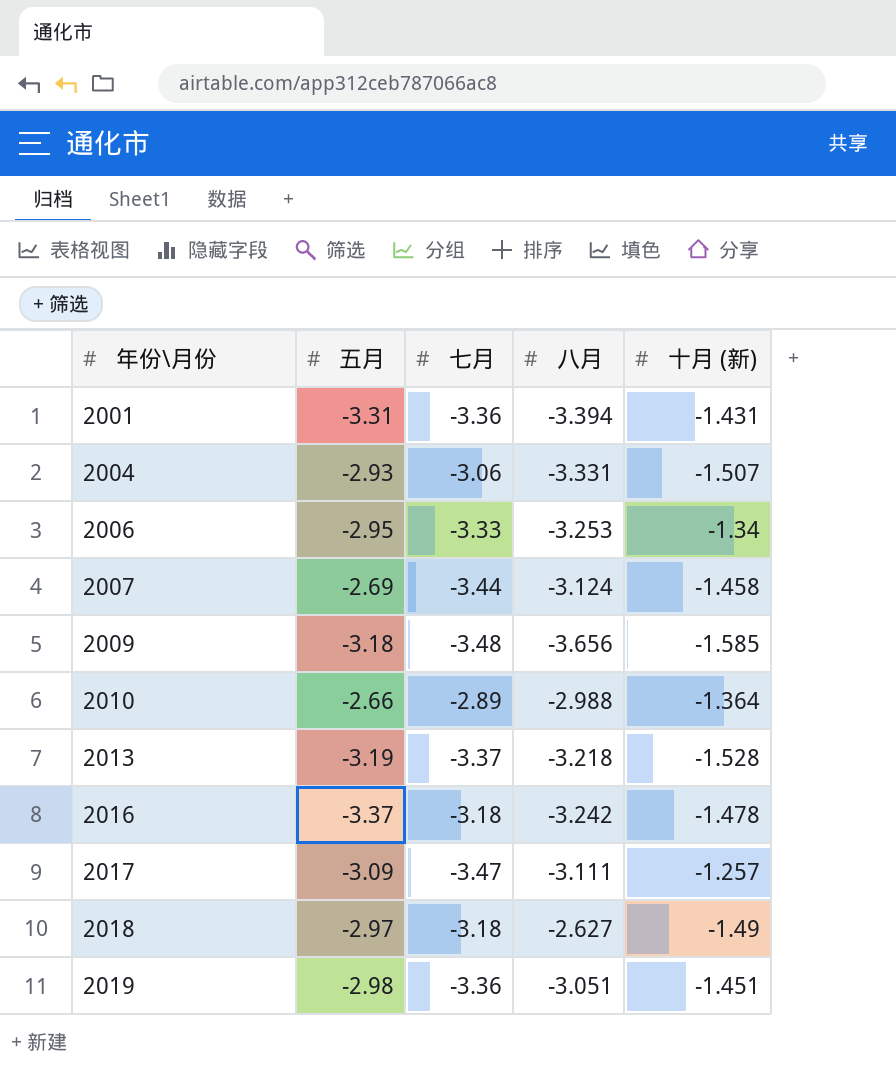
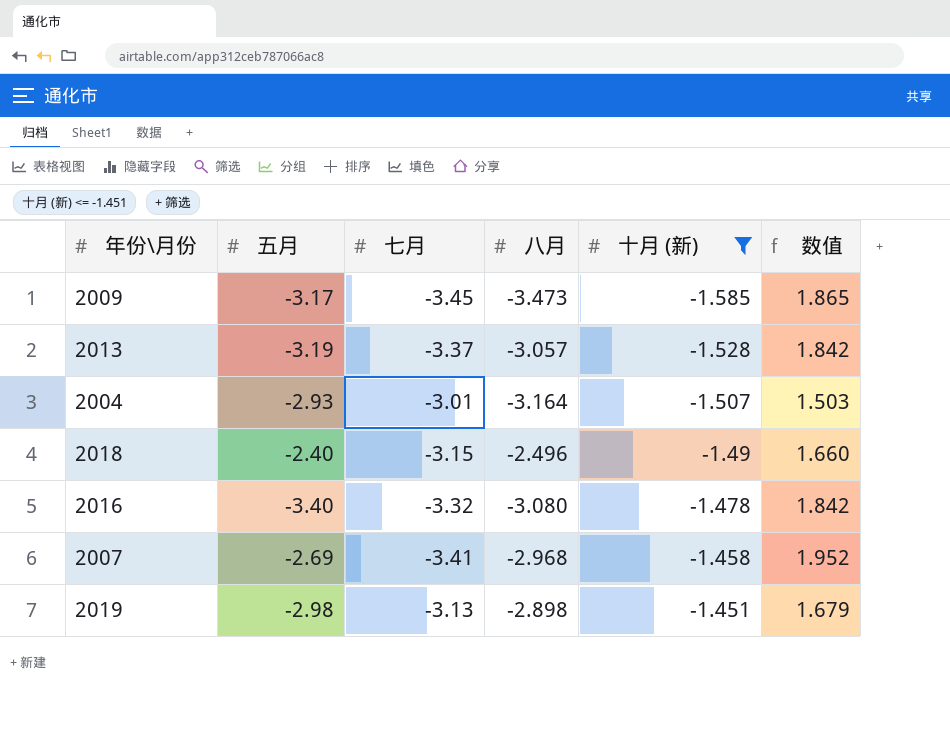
filter: none -> 十月 (新) <= -1.451
row order: 年份\月份 ascending -> 十月 (新) ascending
column 数值 | formula: none -> [十月 (新)] - [七月]
2009 | 五月: -3.18 -> -3.17
2009 | 七月: -3.48 -> -3.45
2009 | 八月: -3.656 -> -3.473
2013 | 八月: -3.218 -> -3.057
2004 | 七月: -3.06 -> -3.01
2004 | 八月: -3.331 -> -3.164
2018 | 五月: -2.97 -> -2.40
2018 | 七月: -3.18 -> -3.15
2018 | 八月: -2.627 -> -2.496
2016 | 五月: -3.37 -> -3.40
2016 | 七月: -3.18 -> -3.32
2016 | 八月: -3.242 -> -3.080
2007 | 七月: -3.44 -> -3.41
2007 | 八月: -3.124 -> -2.968
2019 | 七月: -3.36 -> -3.13
2019 | 八月: -3.051 -> -2.898

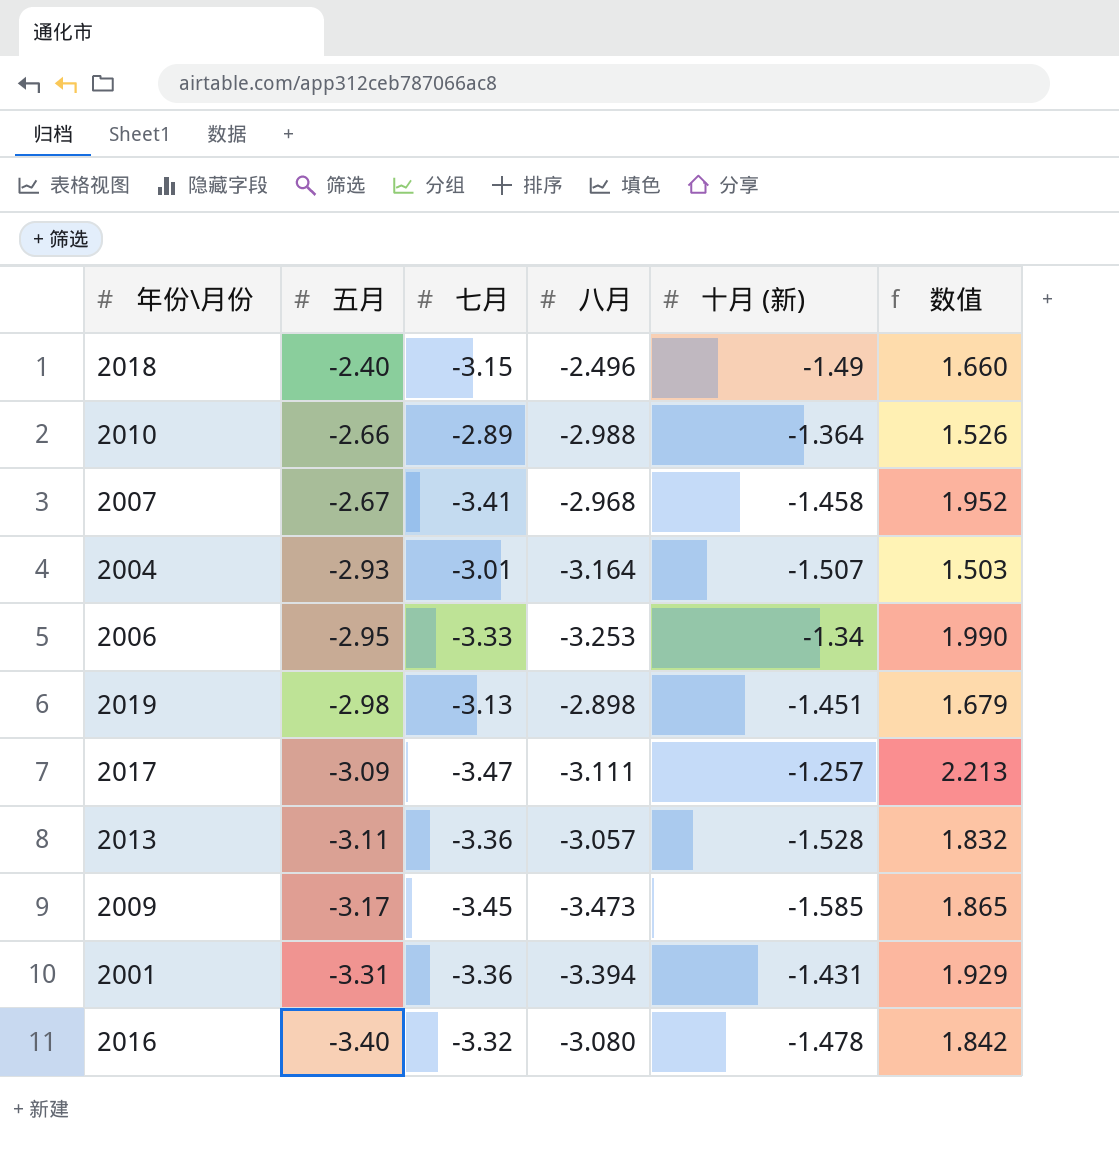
filter: 十月 (新) <= -1.451 -> none
row order: 十月 (新) ascending -> 五月 descending
2007 | 五月: -2.69 -> -2.67
2013 | 五月: -3.19 -> -3.11
2013 | 七月: -3.37 -> -3.36
2013 | 数值: 1.842 -> 1.832

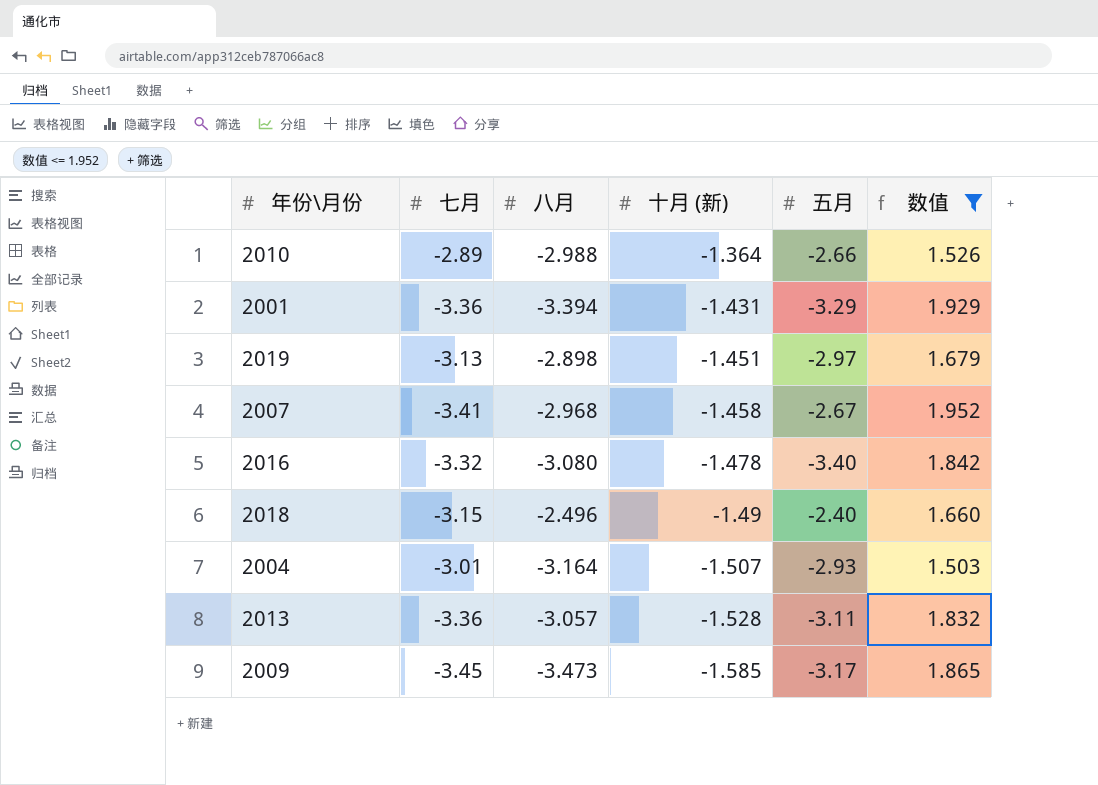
filter: none -> 数值 <= 1.952
row order: 五月 descending -> 十月 (新) descending
column 五月 | position: 2 -> 5
2001 | 五月: -3.31 -> -3.29
2019 | 五月: -2.98 -> -2.97

